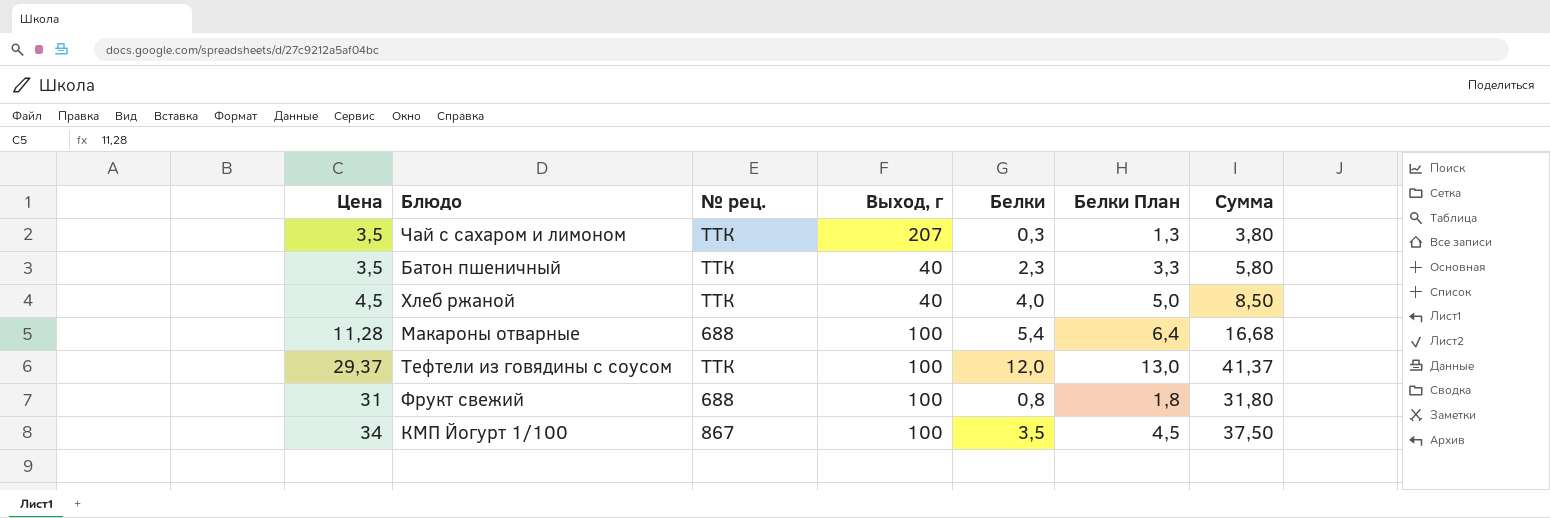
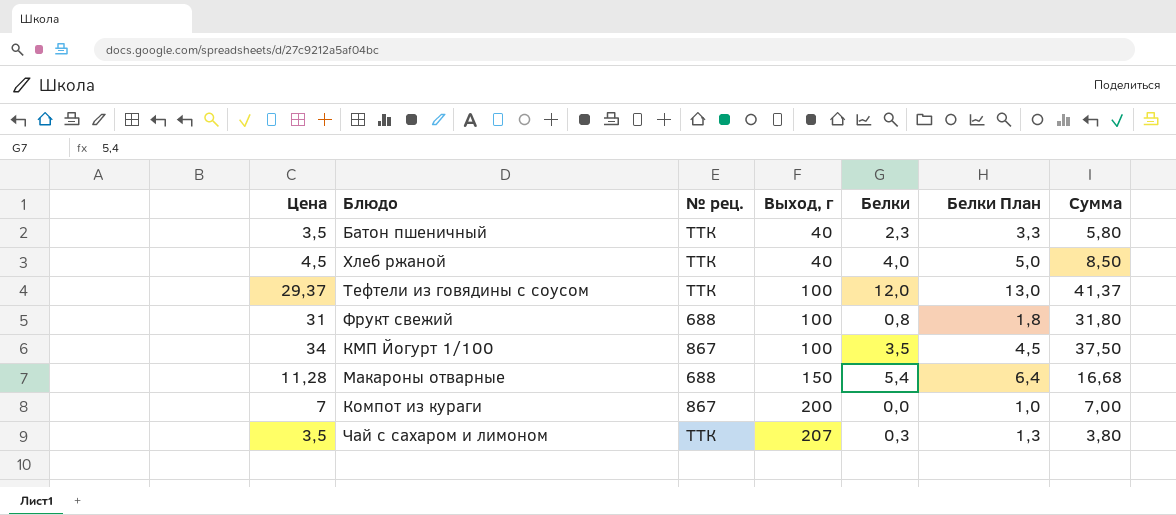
row order: Цена ascending -> Выход, г ascending
Макароны отварные | Выход, г: 100 -> 150
row Компот из кураги: none -> 7 | 867 | 200 | 0,0 | 1,0 | 7,00

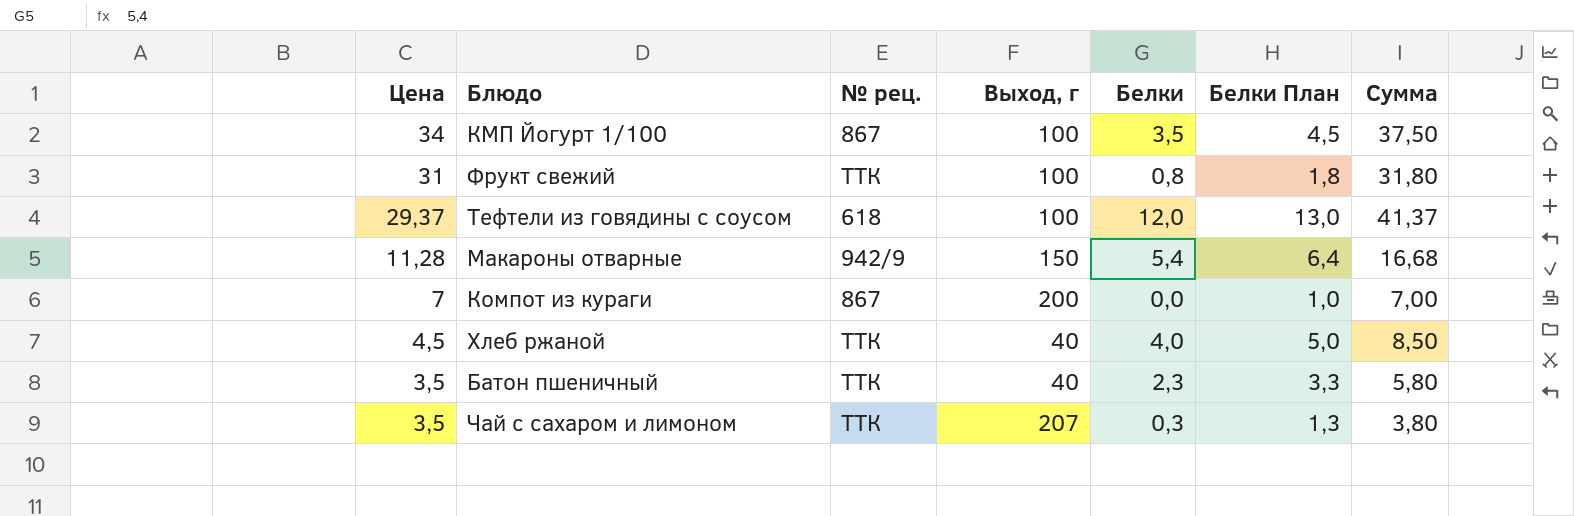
row order: Выход, г ascending -> Цена descending
Фрукт свежий | № рец.: 688 -> ТТК
Тефтели из говядины с соусом | № рец.: ТТК -> 618
Макароны отварные | № рец.: 688 -> 942/9

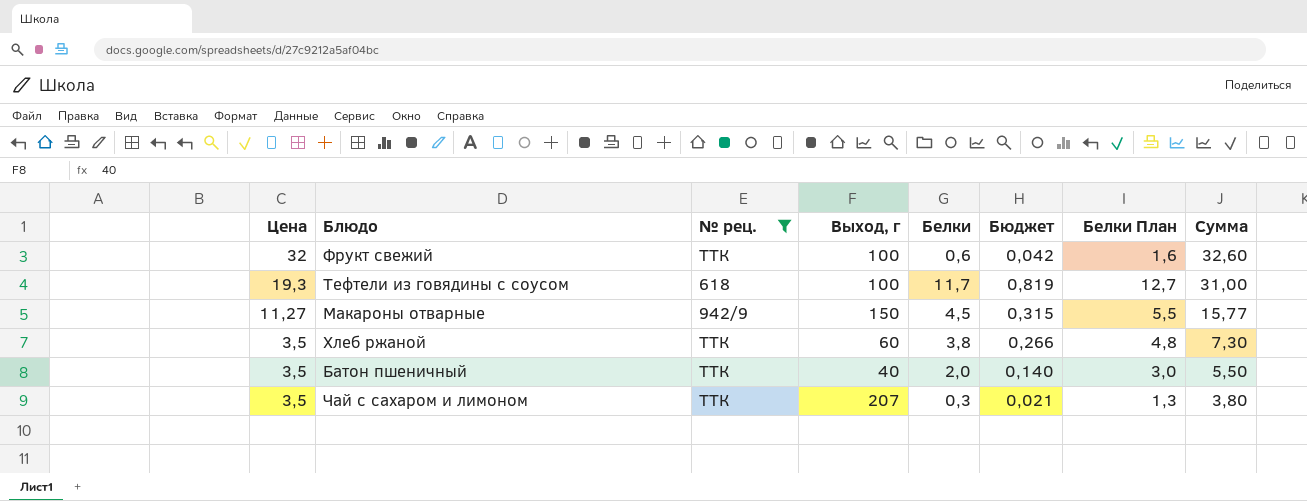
filter: none -> № рец. != 867
column Бюджет | formula: none -> [Белки] * 0,07
Фрукт свежий | Цена: 31 -> 32
Фрукт свежий | Белки: 0,8 -> 0,6
Фрукт свежий | Белки План: 1,8 -> 1,6
Фрукт свежий | Сумма: 31,80 -> 32,60
Тефтели из говядины с соусом | Цена: 29,37 -> 19,3
Тефтели из говядины с соусом | Белки: 12,0 -> 11,7
Тефтели из говядины с соусом | Белки План: 13,0 -> 12,7
Тефтели из говядины с соусом | Сумма: 41,37 -> 31,00
Макароны отварные | Цена: 11,28 -> 11,27
Макароны отварные | Белки: 5,4 -> 4,5
Макароны отварные | Белки План: 6,4 -> 5,5
Макароны отварные | Сумма: 16,68 -> 15,77
Хлеб ржаной | Цена: 4,5 -> 3,5
Хлеб ржаной | Выход, г: 40 -> 60
Хлеб ржаной | Белки: 4,0 -> 3,8
Хлеб ржаной | Белки План: 5,0 -> 4,8
Хлеб ржаной | Сумма: 8,50 -> 7,30
Батон пшеничный | Белки: 2,3 -> 2,0
Батон пшеничный | Белки План: 3,3 -> 3,0
Батон пшеничный | Сумма: 5,80 -> 5,50

